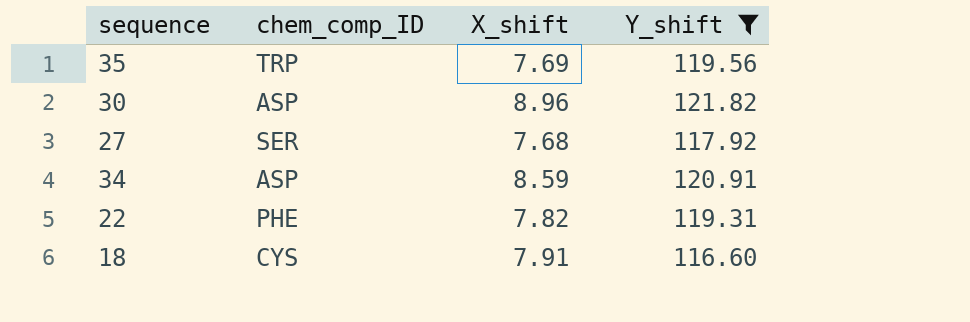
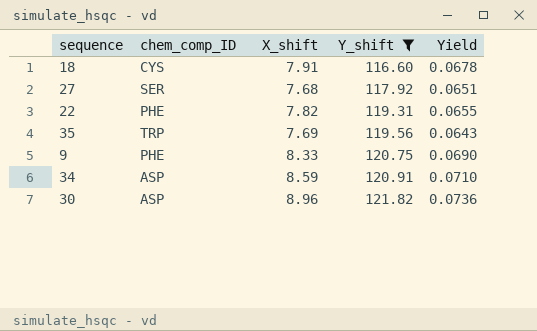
row order: none -> Y_shift ascending
column Yield | formula: none -> [X_shift] / [Y_shift]
row 9: none -> PHE | 8.33 | 120.75 | 0.0690

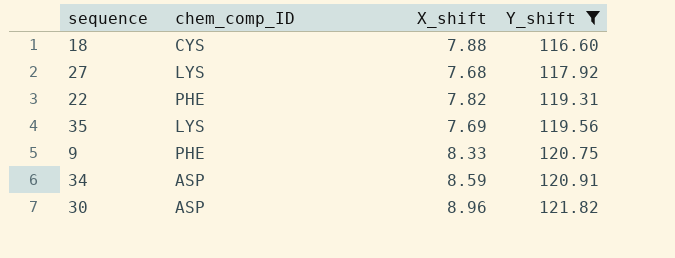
column Yield | formula: [X_shift] / [Y_shift] -> none
18 | X_shift: 7.91 -> 7.88
27 | chem_comp_ID: SER -> LYS
35 | chem_comp_ID: TRP -> LYS

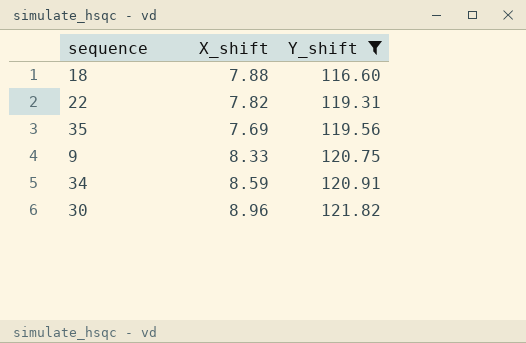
column chem_comp_ID | position: 2 -> none
row 27: LYS | 7.68 | 117.92 -> none

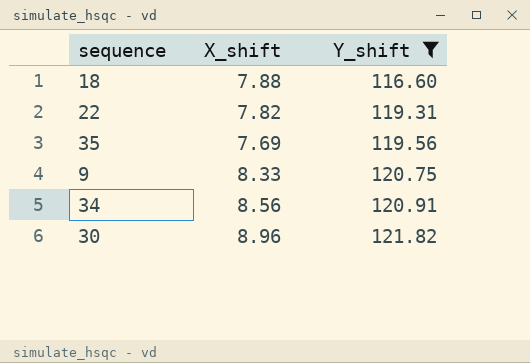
34 | X_shift: 8.59 -> 8.56

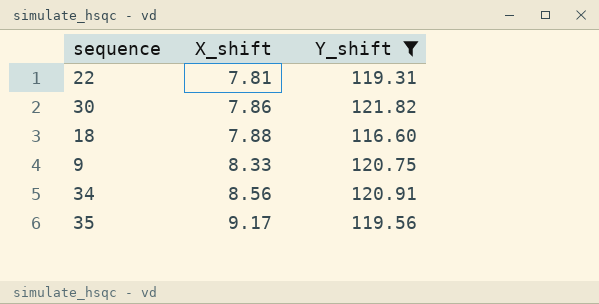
row order: Y_shift ascending -> X_shift ascending
22 | X_shift: 7.82 -> 7.81
30 | X_shift: 8.96 -> 7.86
35 | X_shift: 7.69 -> 9.17

